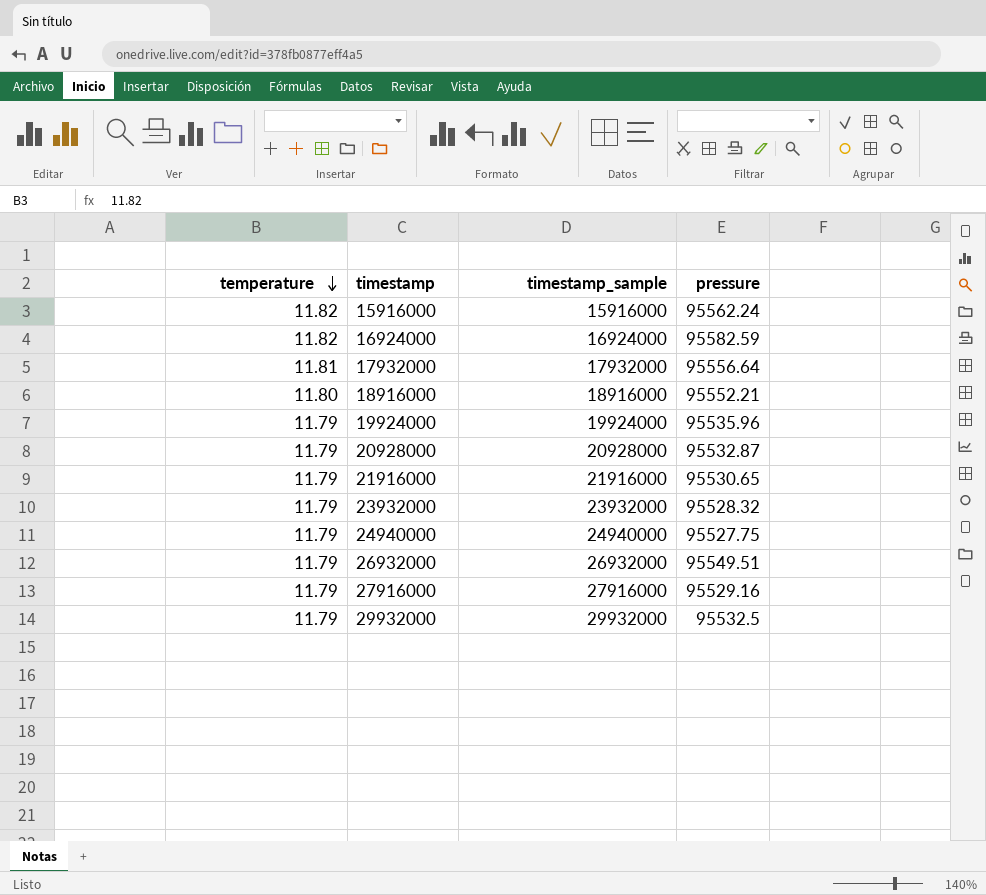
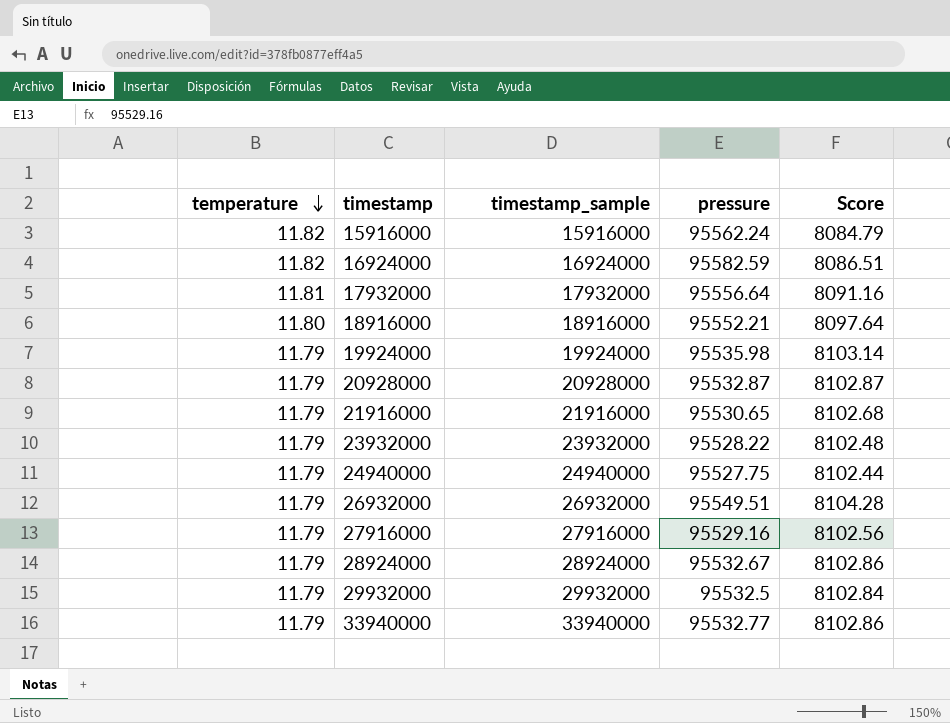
column Score | formula: none -> [pressure] / [temperature]
19924000 | pressure: 95535.96 -> 95535.98
23932000 | pressure: 95528.32 -> 95528.22
row 28924000: none -> 11.79 | 28924000 | 95532.67 | 8102.86
row 33940000: none -> 11.79 | 33940000 | 95532.77 | 8102.86

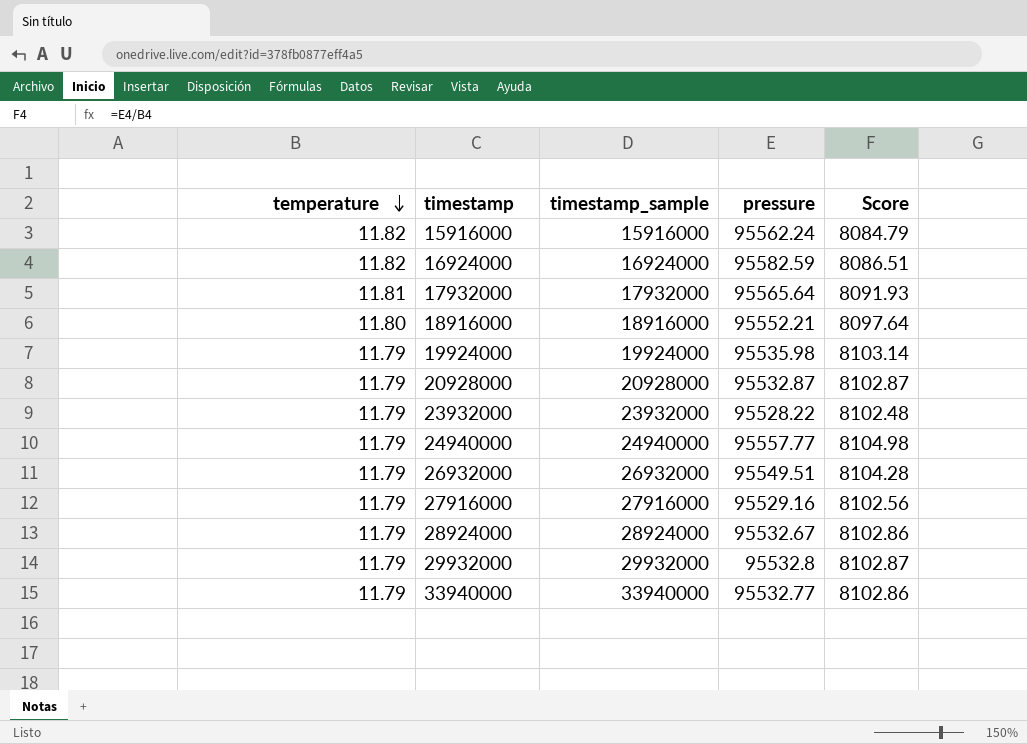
row 21916000: 11.79 | 21916000 | 95530.65 | 8102.68 -> none
17932000 | pressure: 95556.64 -> 95565.64
17932000 | Score: 8091.16 -> 8091.93
24940000 | pressure: 95527.75 -> 95557.77
24940000 | Score: 8102.44 -> 8104.98
29932000 | pressure: 95532.5 -> 95532.8
29932000 | Score: 8102.84 -> 8102.87

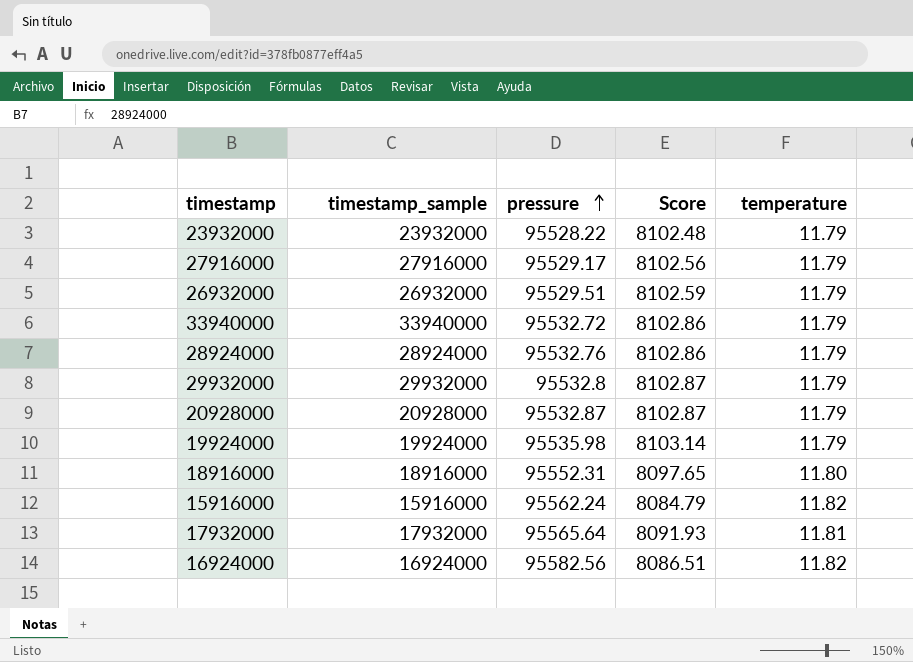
row order: temperature descending -> pressure ascending
column temperature | position: 1 -> 5
row 24940000: 11.79 | 24940000 | 95557.77 | 8104.98 -> none
27916000 | pressure: 95529.16 -> 95529.17
26932000 | pressure: 95549.51 -> 95529.51
26932000 | Score: 8104.28 -> 8102.59
33940000 | pressure: 95532.77 -> 95532.72
28924000 | pressure: 95532.67 -> 95532.76
18916000 | pressure: 95552.21 -> 95552.31
18916000 | Score: 8097.64 -> 8097.65
16924000 | pressure: 95582.59 -> 95582.56

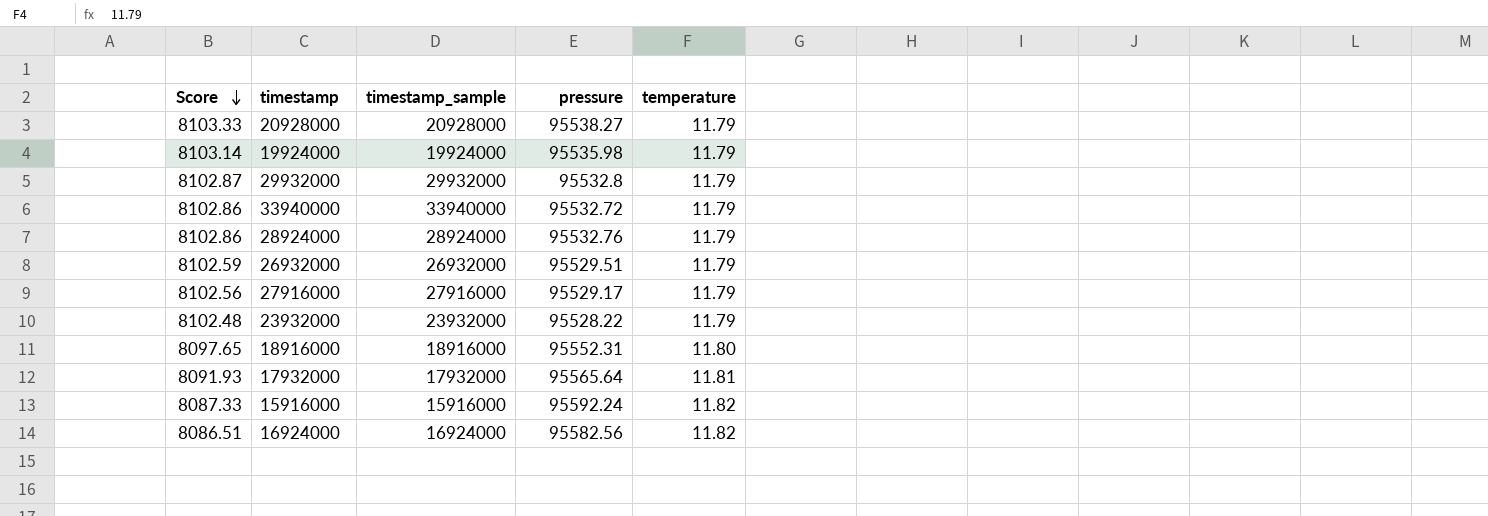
row order: pressure ascending -> Score descending
column Score | position: 4 -> 1
20928000 | Score: 8102.87 -> 8103.33
20928000 | pressure: 95532.87 -> 95538.27
15916000 | Score: 8084.79 -> 8087.33
15916000 | pressure: 95562.24 -> 95592.24

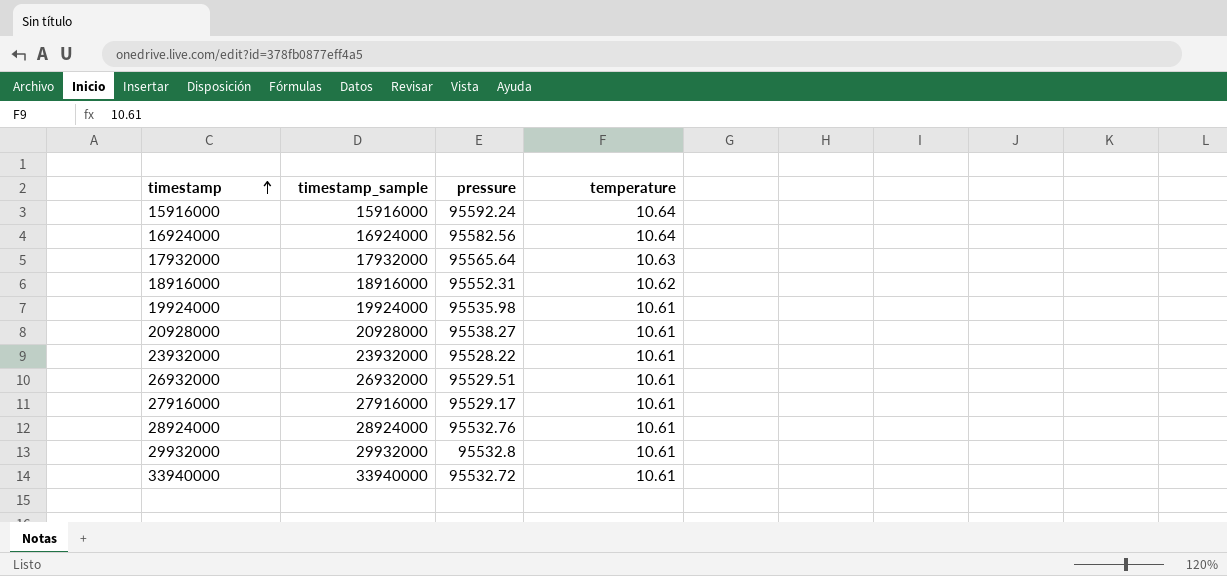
row order: Score descending -> timestamp ascending
column Score | formula: [pressure] / [temperature] -> none
15916000 | temperature: 11.82 -> 10.64
16924000 | temperature: 11.82 -> 10.64
17932000 | temperature: 11.81 -> 10.63
18916000 | temperature: 11.80 -> 10.62
19924000 | temperature: 11.79 -> 10.61
20928000 | temperature: 11.79 -> 10.61
23932000 | temperature: 11.79 -> 10.61
26932000 | temperature: 11.79 -> 10.61
27916000 | temperature: 11.79 -> 10.61
28924000 | temperature: 11.79 -> 10.61
29932000 | temperature: 11.79 -> 10.61
33940000 | temperature: 11.79 -> 10.61

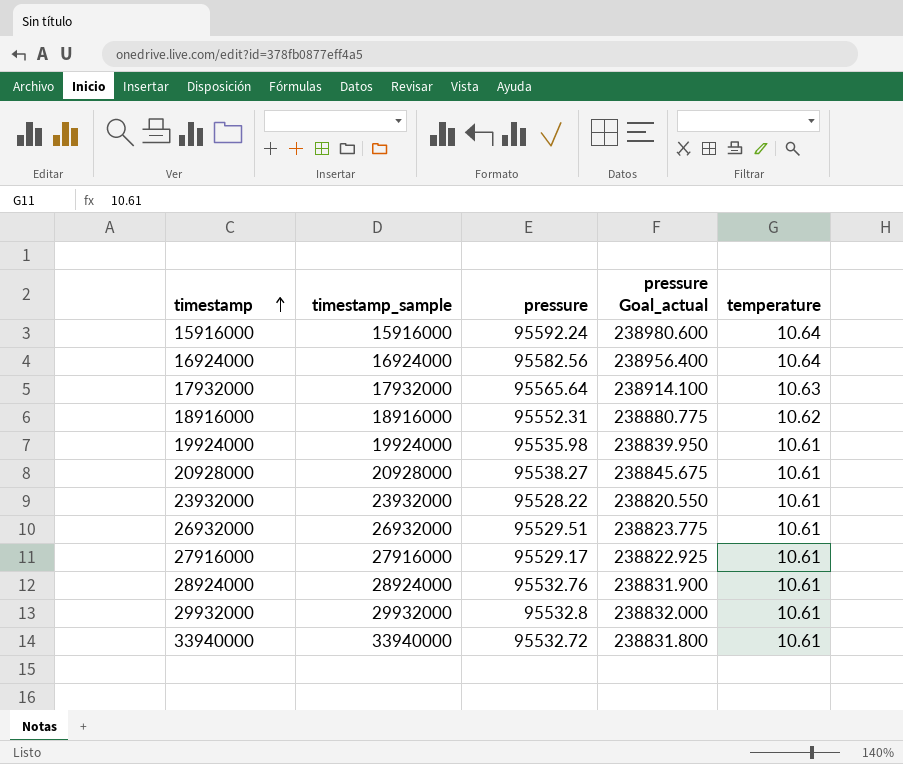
column pressure Goal_actual | formula: none -> [pressure] * 2.5

